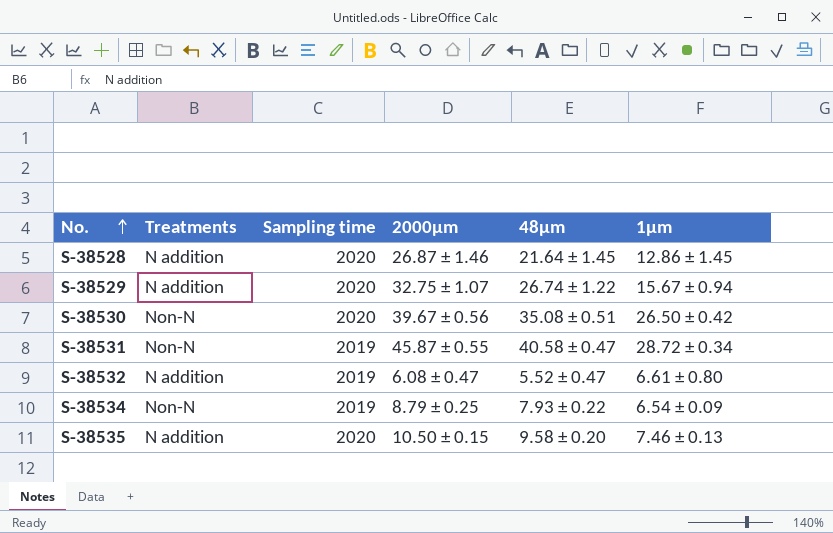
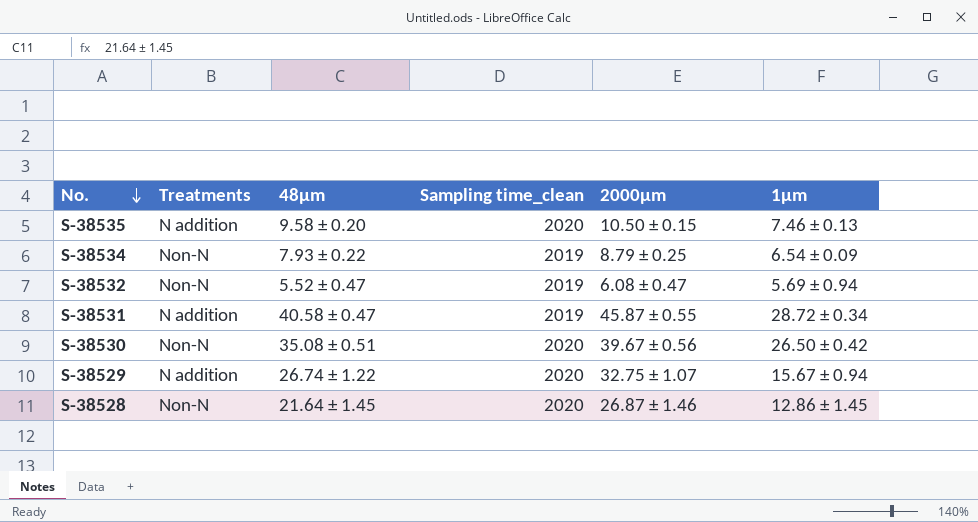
row order: No. ascending -> No. descending
column 48μm | position: 5 -> 3
column name: Sampling time -> Sampling time_clean
S-38532 | Treatments: N addition -> Non-N
S-38532 | 1μm: 6.61 ± 0.80 -> 5.69 ± 0.94
S-38531 | Treatments: Non-N -> N addition
S-38528 | Treatments: N addition -> Non-N

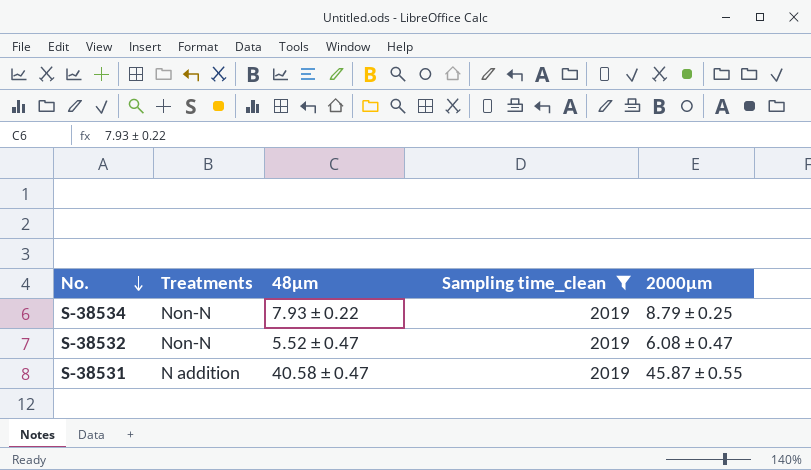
filter: none -> Sampling time_clean = 2019
column 1μm | position: 6 -> none

